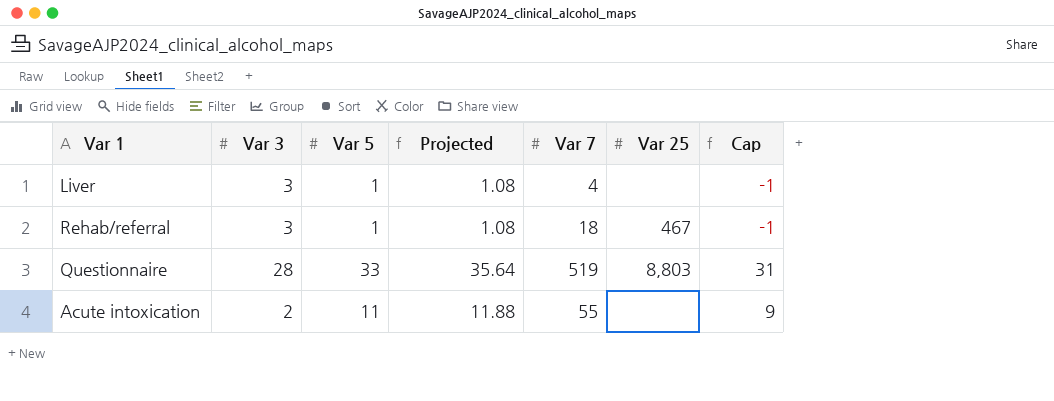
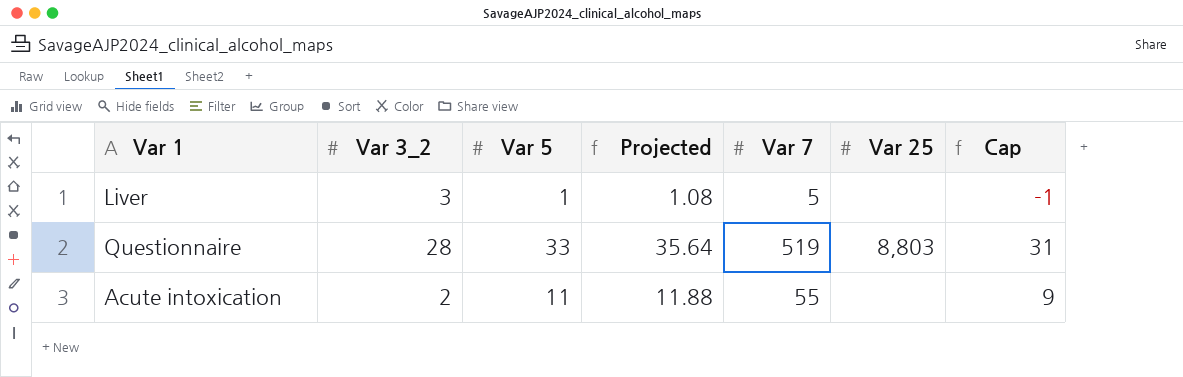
column name: Var 3 -> Var 3_2
row Rehab/referral: 3 | 1 | 1.08 | 18 | 467 | -1 -> none
Liver | Var 7: 4 -> 5

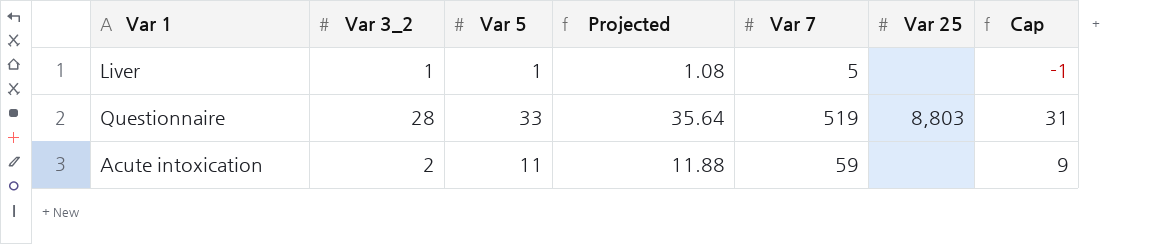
Liver | Var 3_2: 3 -> 1
Acute intoxication | Var 7: 55 -> 59

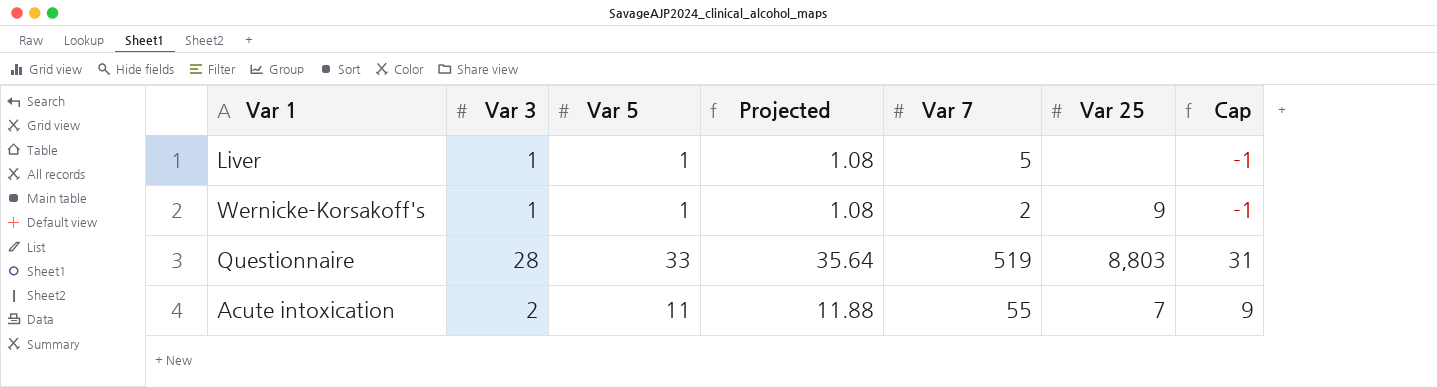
column name: Var 3_2 -> Var 3
row Wernicke-Korsakoff's: none -> 1 | 1 | 1.08 | 2 | 9 | -1
Acute intoxication | Var 7: 59 -> 55
Acute intoxication | Var 25: none -> 7

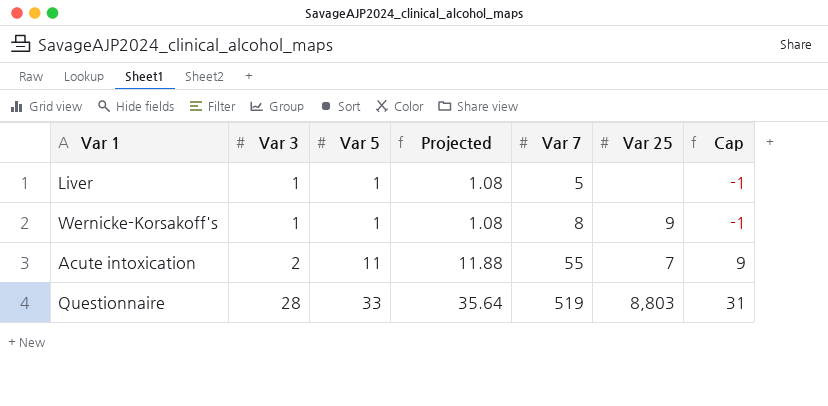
row order: none -> Var 3 ascending
Wernicke-Korsakoff's | Var 7: 2 -> 8

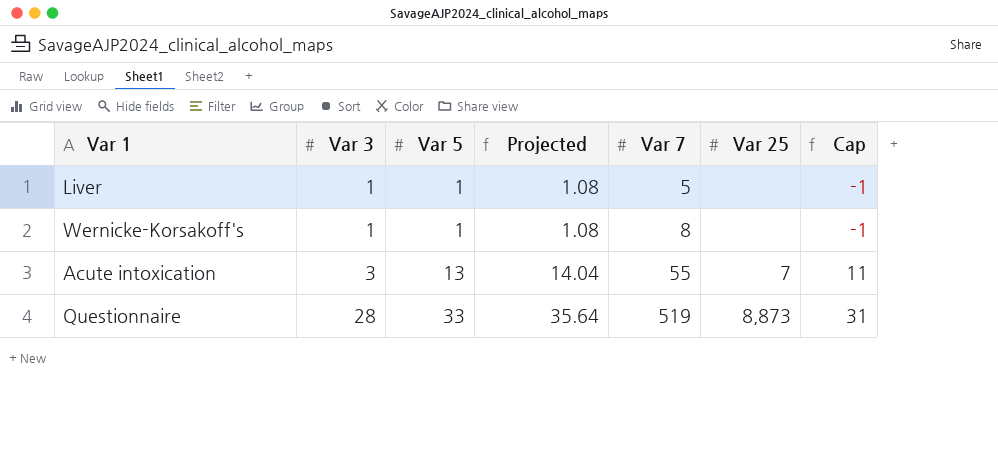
Wernicke-Korsakoff's | Var 25: 9 -> none
Acute intoxication | Var 3: 2 -> 3
Acute intoxication | Var 5: 11 -> 13
Acute intoxication | Projected: 11.88 -> 14.04
Acute intoxication | Cap: 9 -> 11
Questionnaire | Var 25: 8,803 -> 8,873

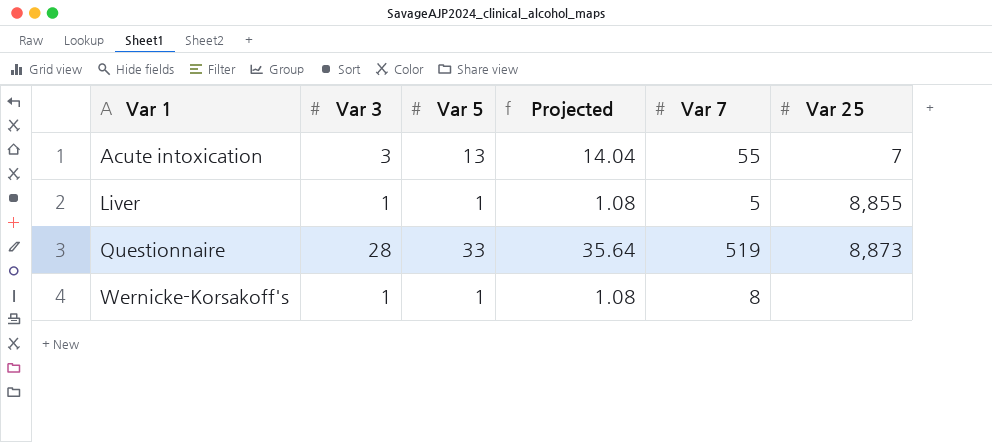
row order: Var 3 ascending -> Var 1 ascending
column Cap | formula: [Var 5] - 2 -> none
Liver | Var 25: none -> 8,855

